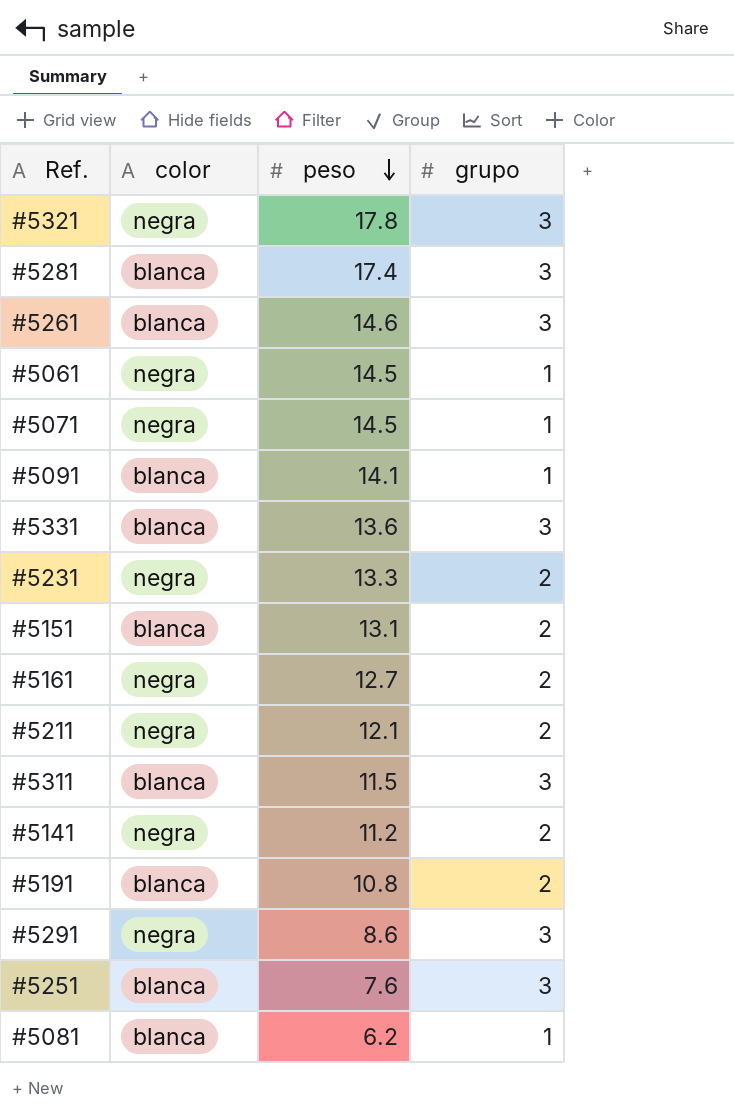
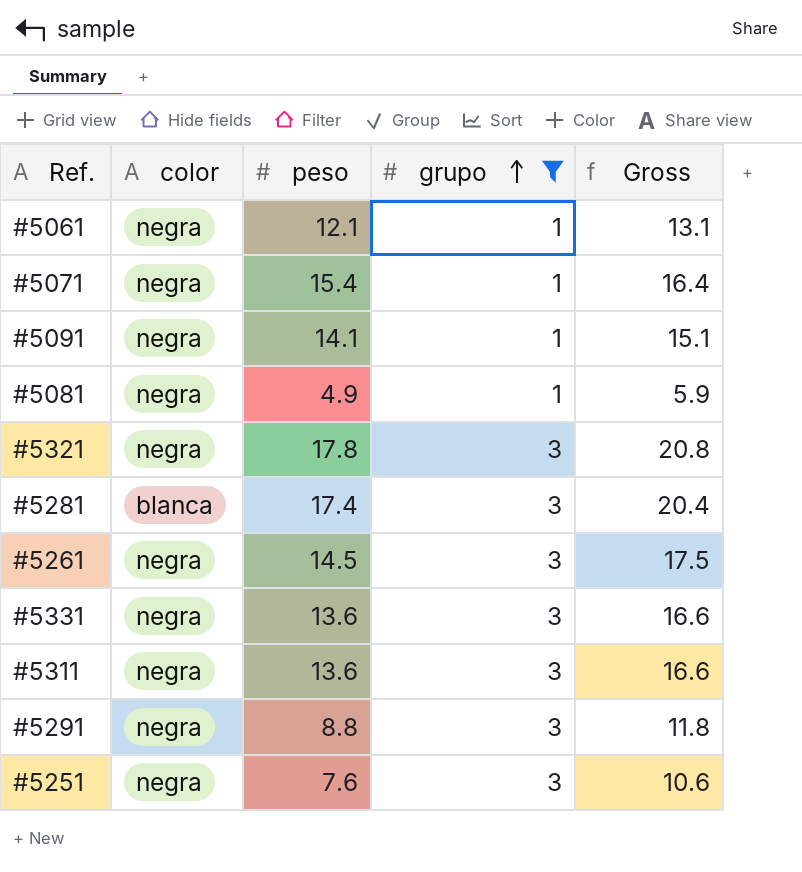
filter: none -> grupo != 2
row order: peso descending -> grupo ascending
column Gross | formula: none -> [peso] + [grupo]
#5061 | peso: 14.5 -> 12.1
#5071 | peso: 14.5 -> 15.4
#5091 | color: blanca -> negra
#5081 | color: blanca -> negra
#5081 | peso: 6.2 -> 4.9
#5261 | color: blanca -> negra
#5261 | peso: 14.6 -> 14.5
#5331 | color: blanca -> negra
#5311 | color: blanca -> negra
#5311 | peso: 11.5 -> 13.6
#5291 | peso: 8.6 -> 8.8
#5251 | color: blanca -> negra

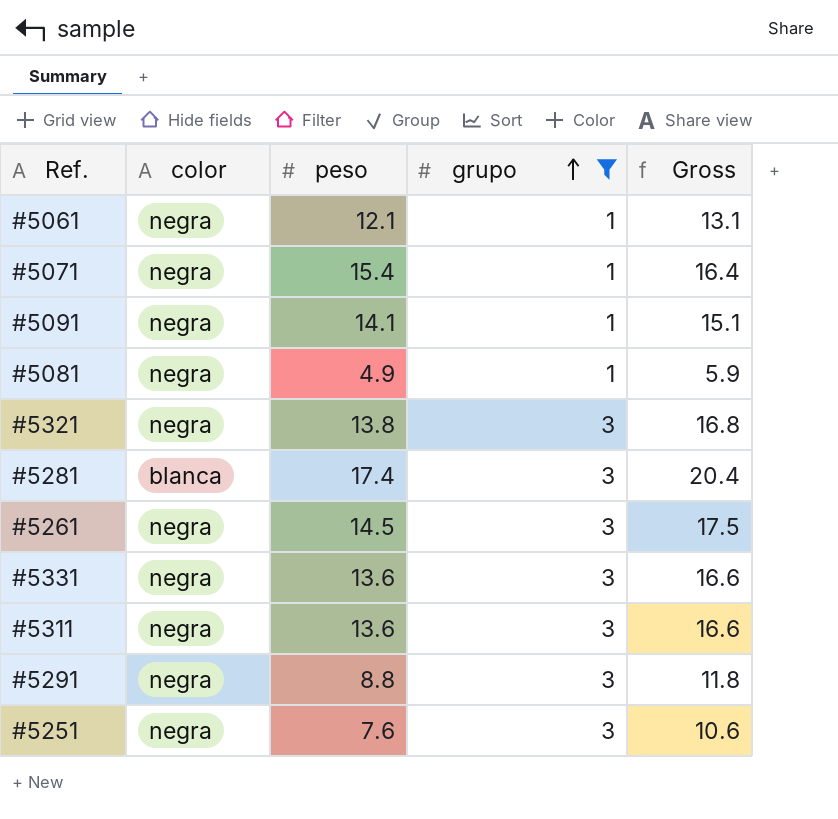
#5321 | peso: 17.8 -> 13.8
#5321 | Gross: 20.8 -> 16.8

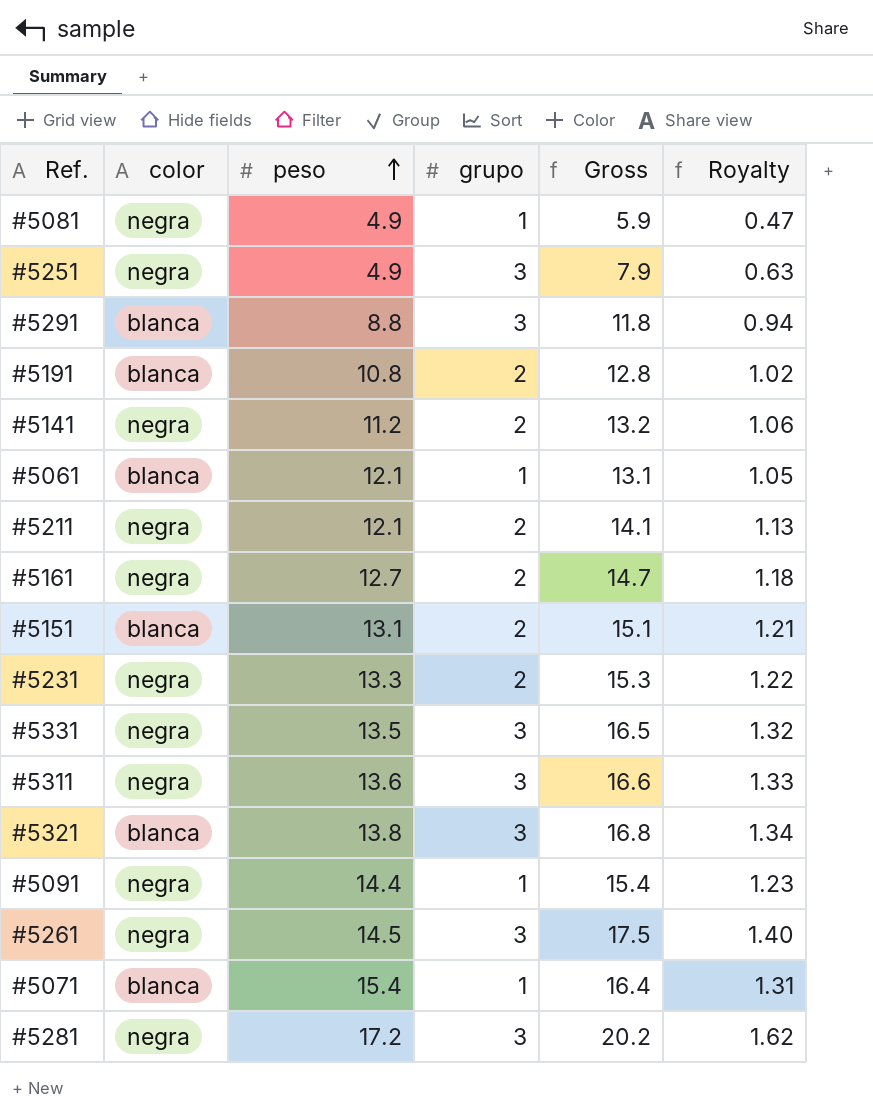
filter: grupo != 2 -> none
row order: grupo ascending -> peso ascending
column Royalty | formula: none -> [Gross] * 0.08
#5251 | peso: 7.6 -> 4.9
#5251 | Gross: 10.6 -> 7.9
#5291 | color: negra -> blanca
#5061 | color: negra -> blanca
#5331 | peso: 13.6 -> 13.5
#5331 | Gross: 16.6 -> 16.5
#5321 | color: negra -> blanca
#5091 | peso: 14.1 -> 14.4
#5091 | Gross: 15.1 -> 15.4
#5071 | color: negra -> blanca
#5281 | color: blanca -> negra
#5281 | peso: 17.4 -> 17.2
#5281 | Gross: 20.4 -> 20.2

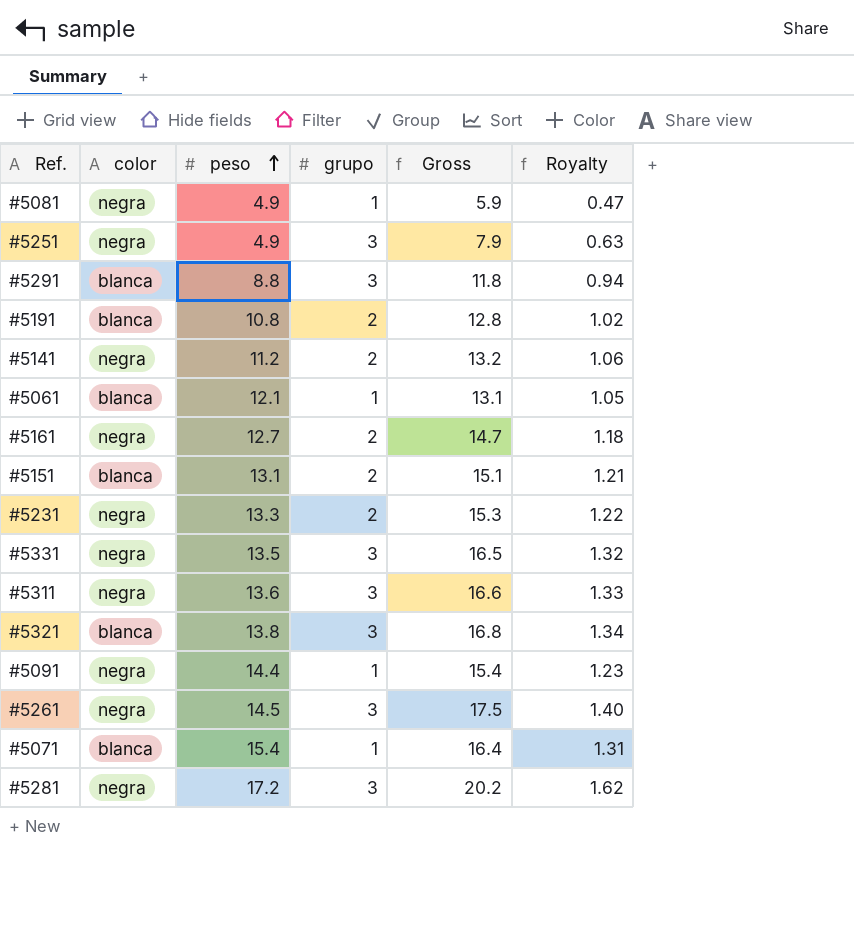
row #5211: negra | 12.1 | 2 | 14.1 | 1.13 -> none

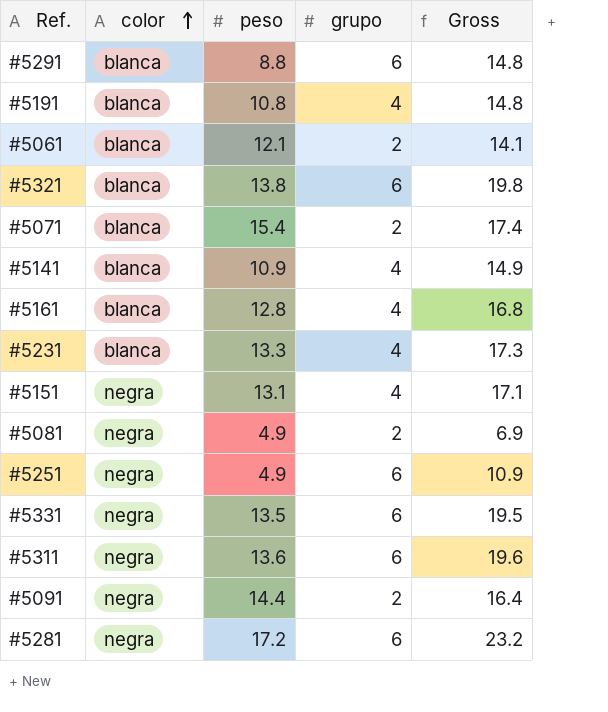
row order: peso ascending -> color ascending
column Royalty | formula: [Gross] * 0.08 -> none
row #5261: negra | 14.5 | 3 | 17.5 | 1.40 -> none
#5291 | grupo: 3 -> 6
#5291 | Gross: 11.8 -> 14.8
#5191 | grupo: 2 -> 4
#5191 | Gross: 12.8 -> 14.8
#5061 | grupo: 1 -> 2
#5061 | Gross: 13.1 -> 14.1
#5321 | grupo: 3 -> 6
#5321 | Gross: 16.8 -> 19.8
#5071 | grupo: 1 -> 2
#5071 | Gross: 16.4 -> 17.4
#5141 | color: negra -> blanca
#5141 | peso: 11.2 -> 10.9
#5141 | grupo: 2 -> 4
#5141 | Gross: 13.2 -> 14.9
#5161 | color: negra -> blanca
#5161 | peso: 12.7 -> 12.8
#5161 | grupo: 2 -> 4
#5161 | Gross: 14.7 -> 16.8
#5231 | color: negra -> blanca
#5231 | grupo: 2 -> 4
#5231 | Gross: 15.3 -> 17.3
#5151 | color: blanca -> negra
#5151 | grupo: 2 -> 4
#5151 | Gross: 15.1 -> 17.1
#5081 | grupo: 1 -> 2
#5081 | Gross: 5.9 -> 6.9
#5251 | grupo: 3 -> 6
#5251 | Gross: 7.9 -> 10.9
#5331 | grupo: 3 -> 6
#5331 | Gross: 16.5 -> 19.5
#5311 | grupo: 3 -> 6
#5311 | Gross: 16.6 -> 19.6
#5091 | grupo: 1 -> 2
#5091 | Gross: 15.4 -> 16.4
#5281 | grupo: 3 -> 6
#5281 | Gross: 20.2 -> 23.2

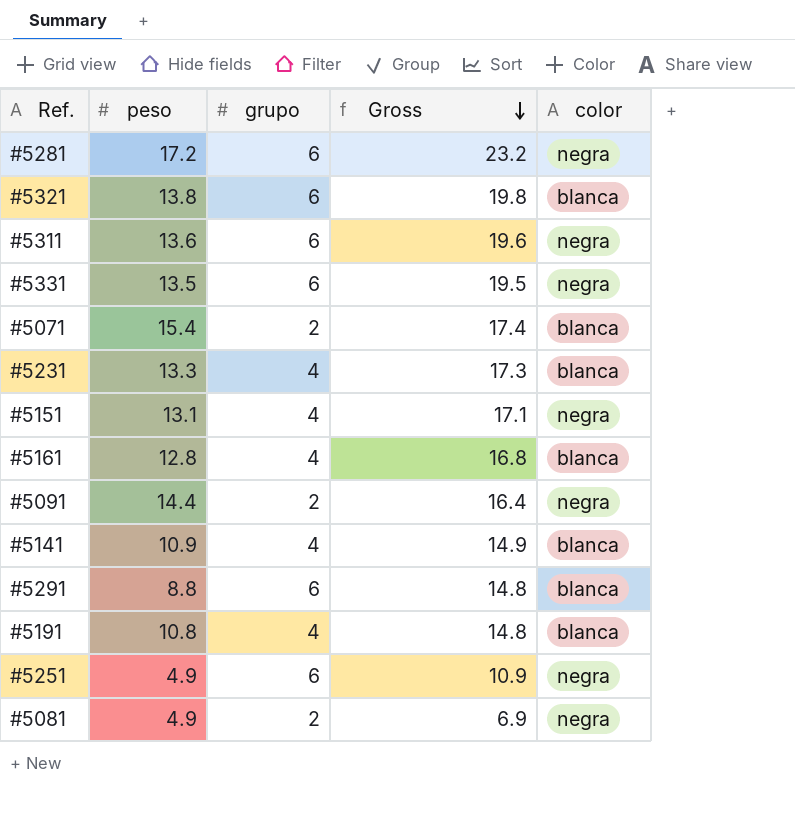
row order: color ascending -> Gross descending
column color | position: 2 -> 5
row #5061: blanca | 12.1 | 2 | 14.1 -> none

